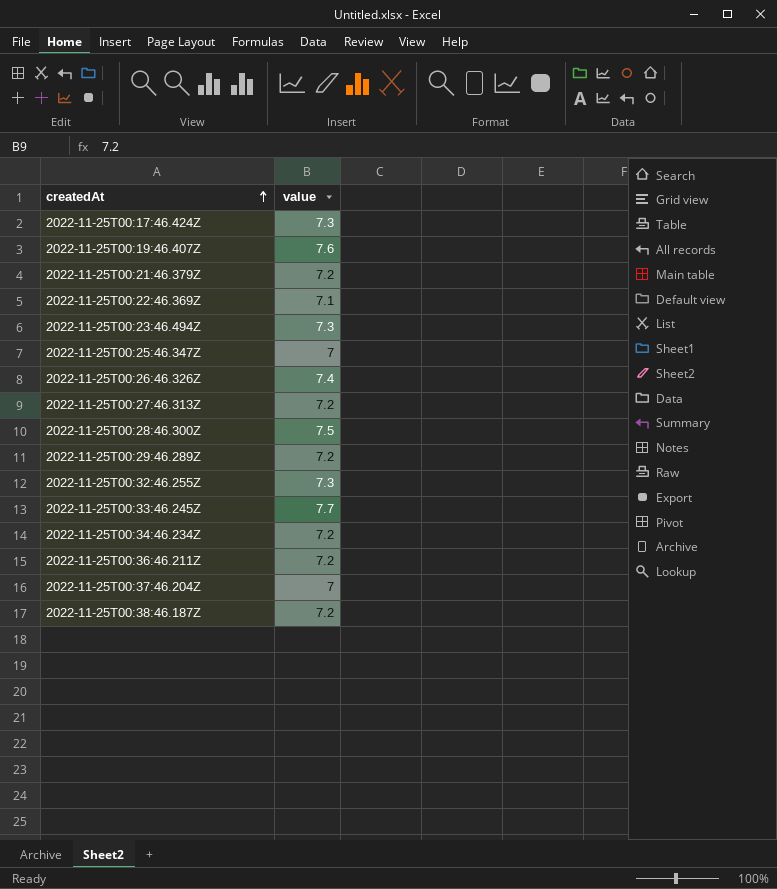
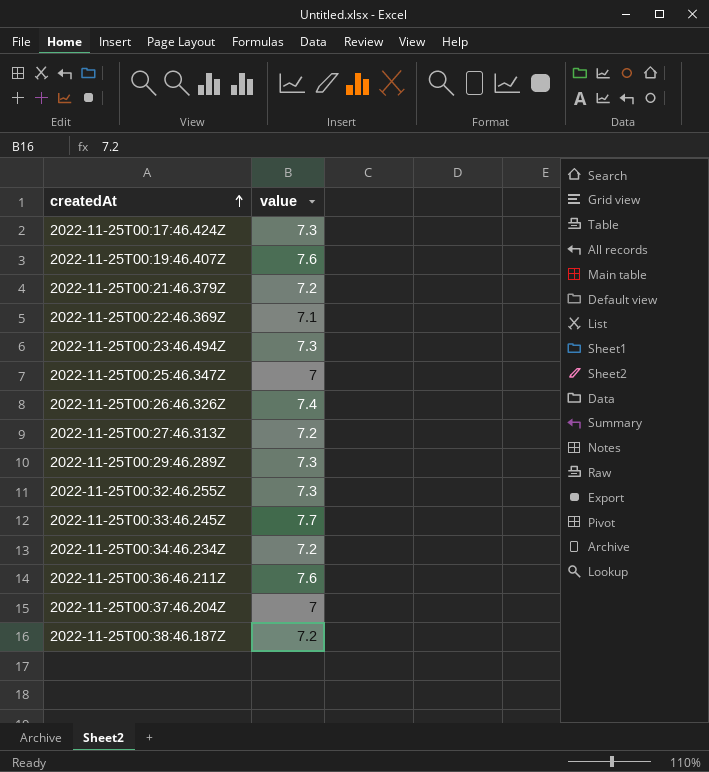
row 2022-11-25T00:28:46.300Z: 7.5 -> none
2022-11-25T00:29:46.289Z | value: 7.2 -> 7.3
2022-11-25T00:36:46.211Z | value: 7.2 -> 7.6

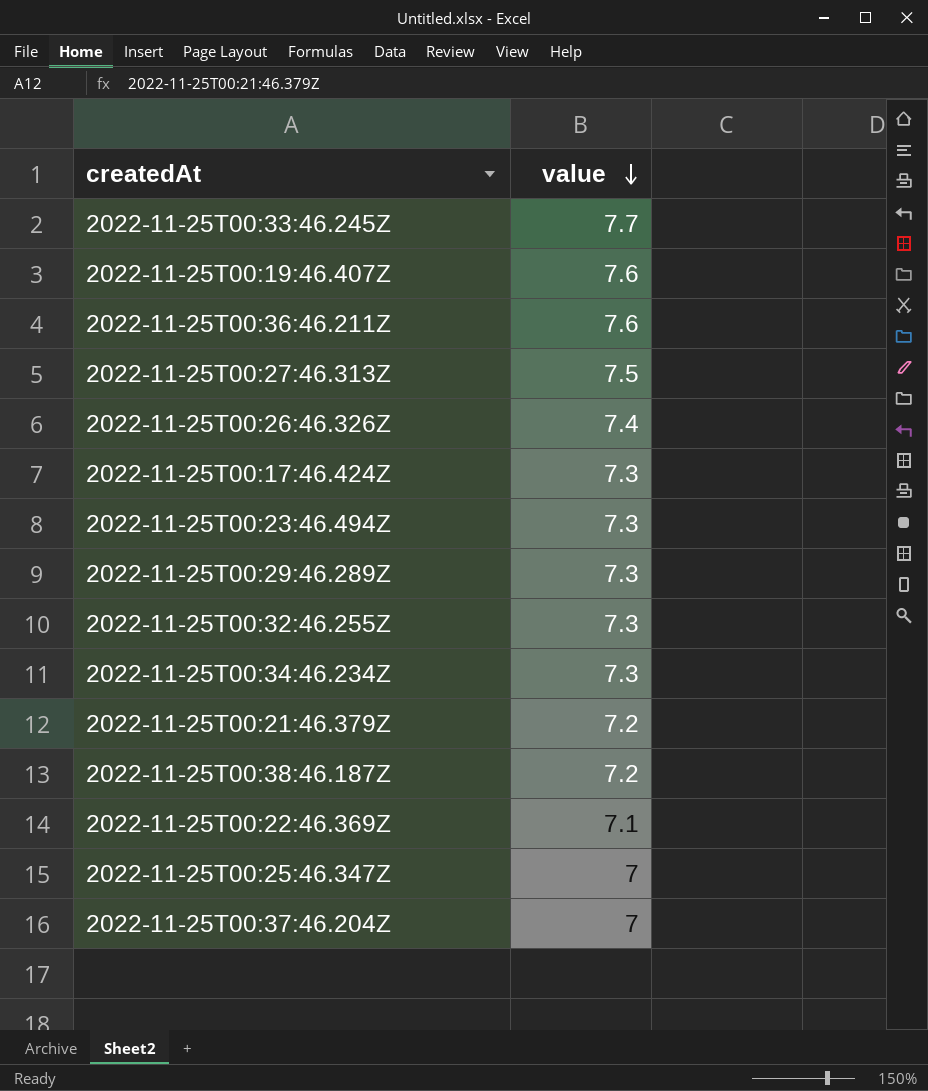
row order: createdAt ascending -> value descending
2022-11-25T00:27:46.313Z | value: 7.2 -> 7.5
2022-11-25T00:34:46.234Z | value: 7.2 -> 7.3

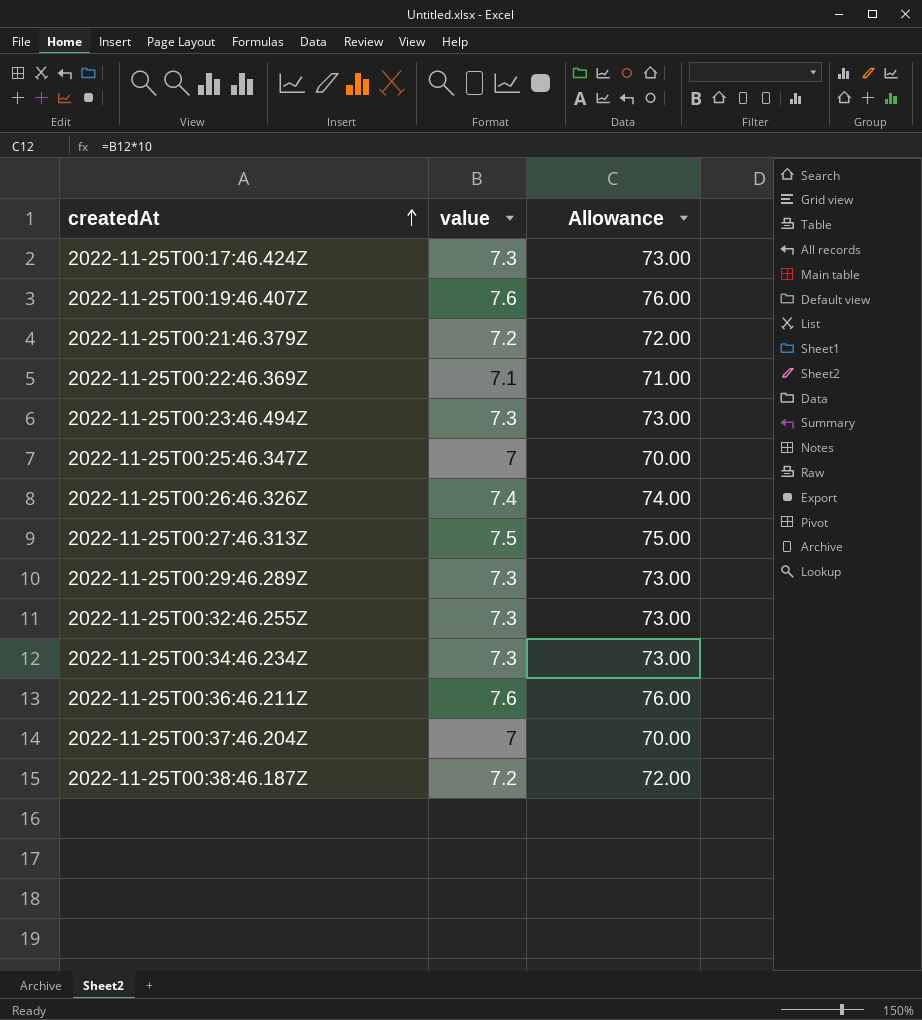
row order: value descending -> createdAt ascending
column Allowance | formula: none -> [value] * 10
row 2022-11-25T00:33:46.245Z: 7.7 -> none

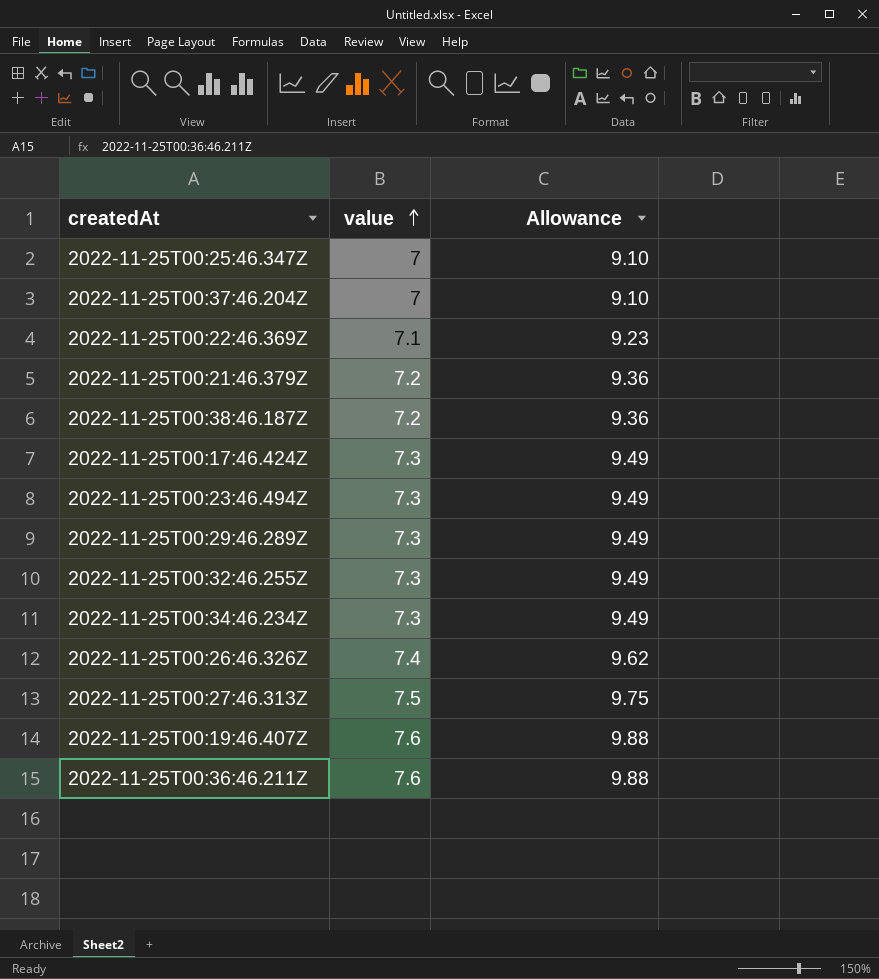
row order: createdAt ascending -> value ascending
column Allowance | formula: [value] * 10 -> [value] * 1.3

